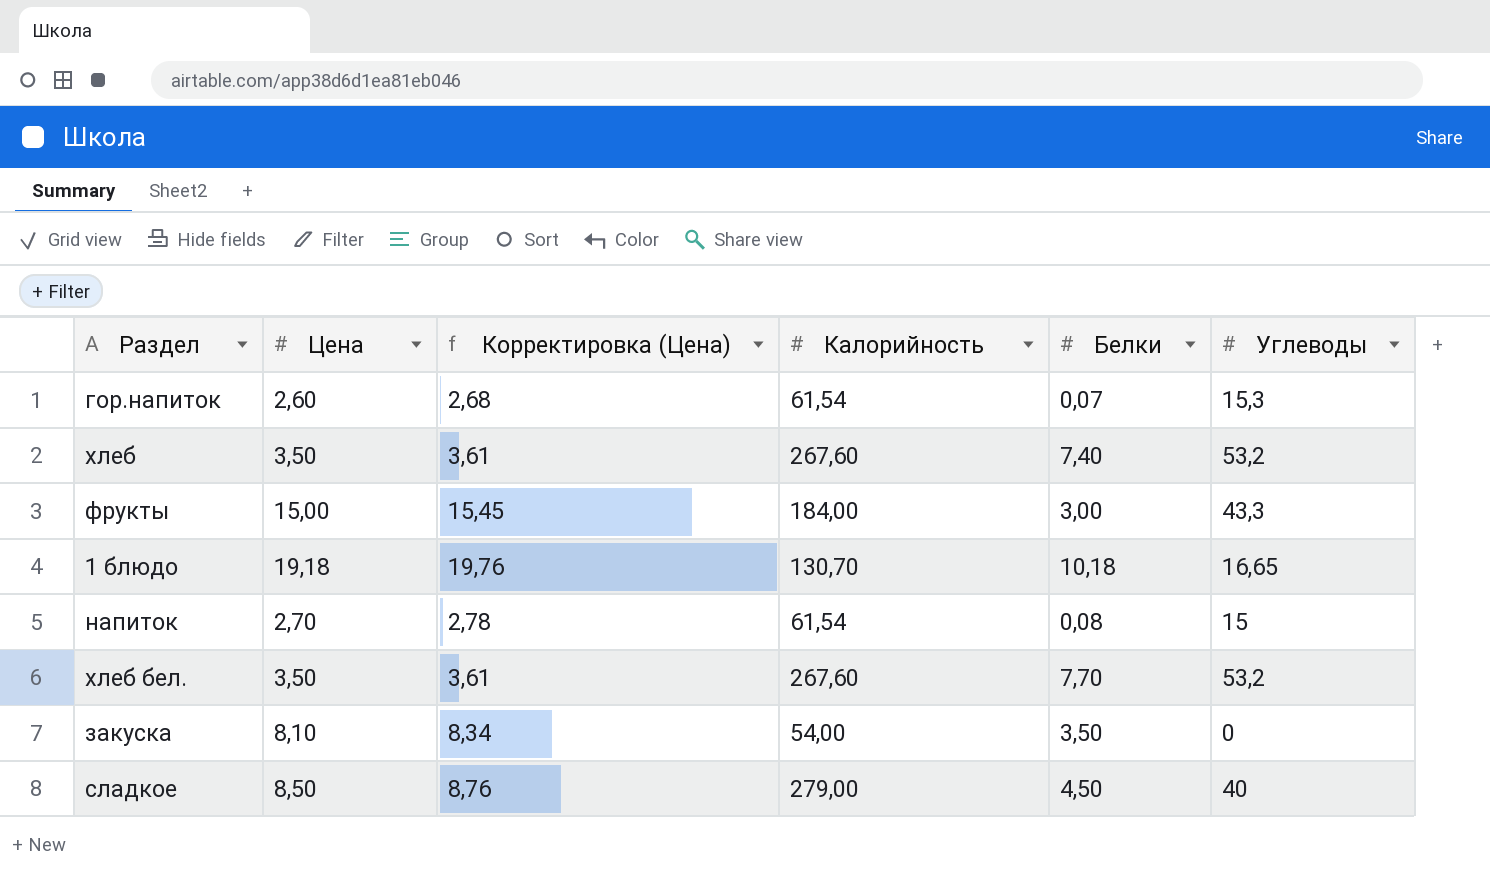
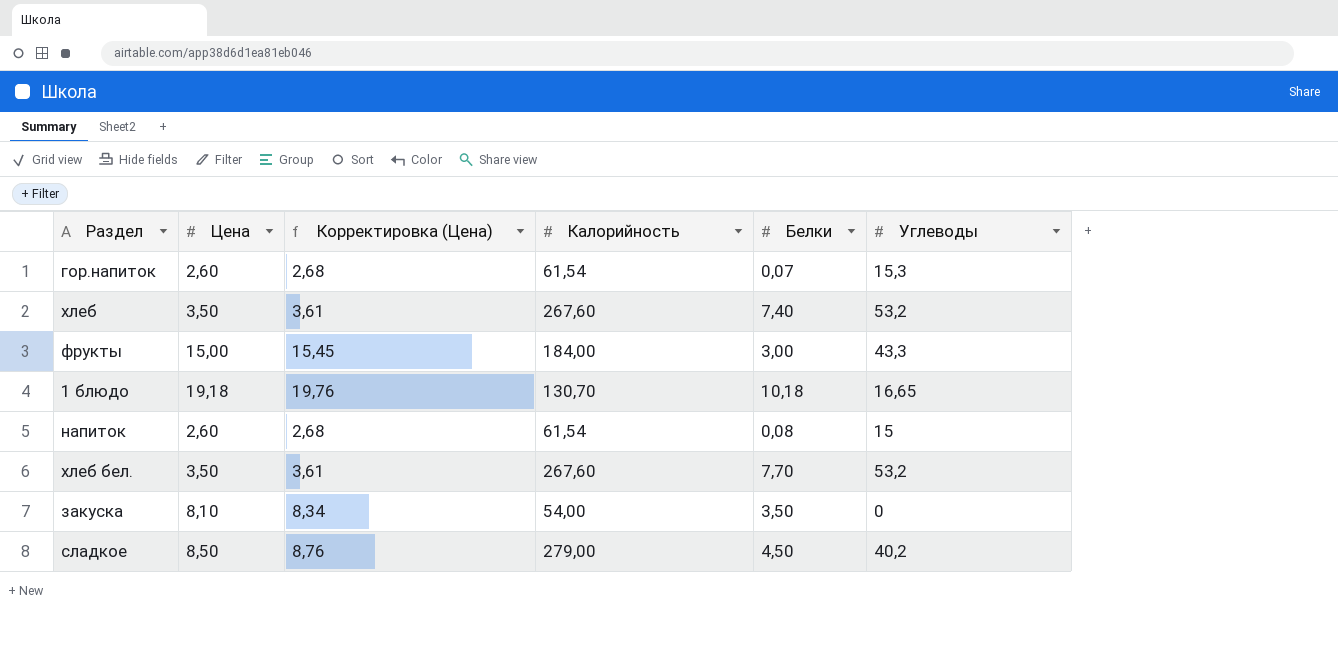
напиток | Цена: 2,70 -> 2,60
напиток | Корректировка (Цена): 2,78 -> 2,68
сладкое | Углеводы: 40 -> 40,2

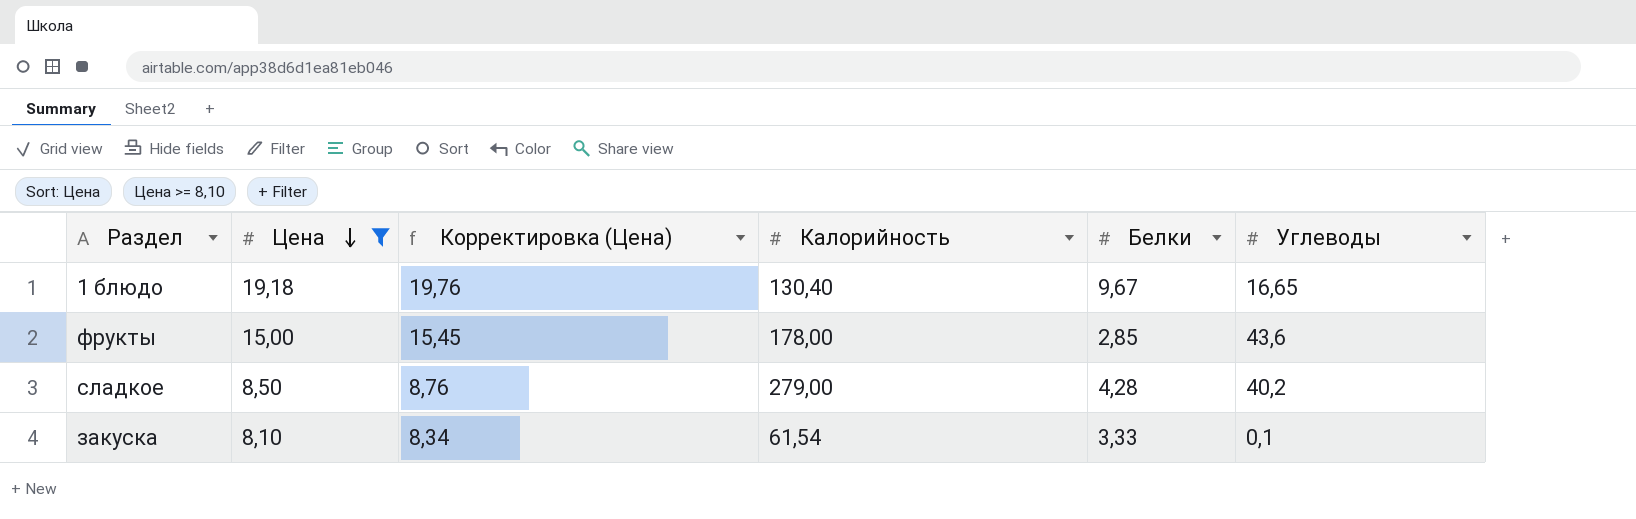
filter: none -> Цена >= 8,10
row order: none -> Цена descending
1 блюдо | Калорийность: 130,70 -> 130,40
1 блюдо | Белки: 10,18 -> 9,67
фрукты | Калорийность: 184,00 -> 178,00
фрукты | Белки: 3,00 -> 2,85
фрукты | Углеводы: 43,3 -> 43,6
сладкое | Белки: 4,50 -> 4,28
закуска | Калорийность: 54,00 -> 61,54
закуска | Белки: 3,50 -> 3,33
закуска | Углеводы: 0 -> 0,1

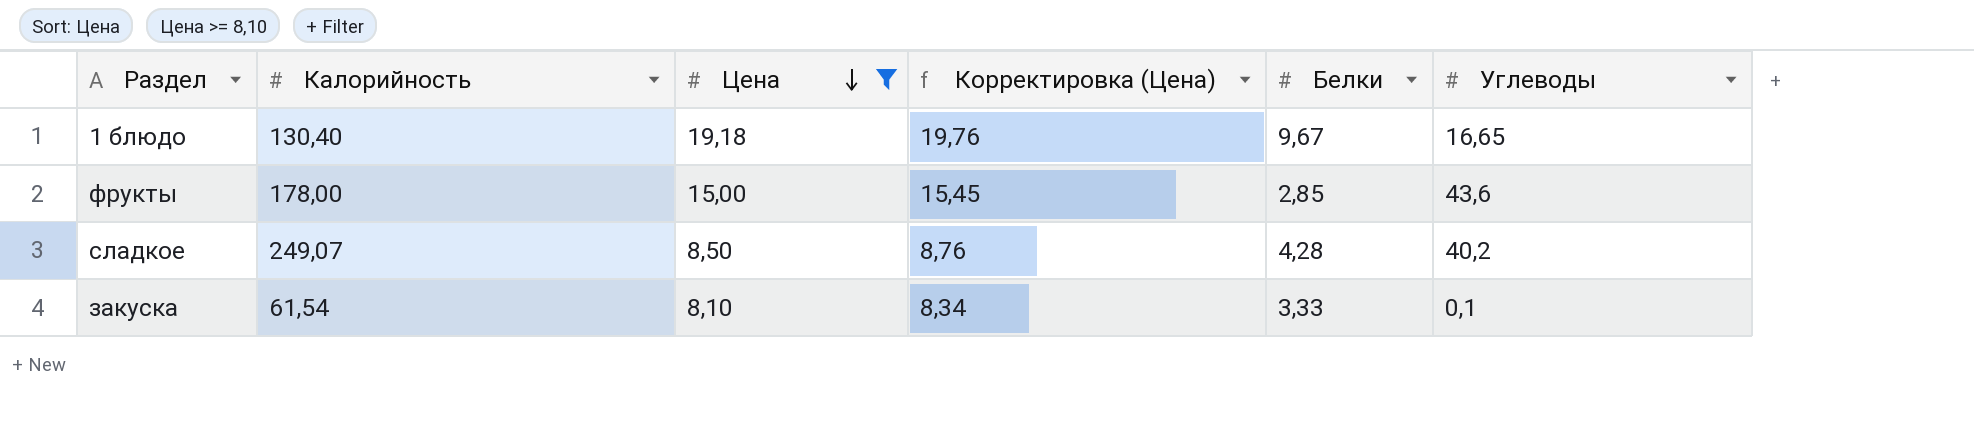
column Калорийность | position: 4 -> 2
сладкое | Калорийность: 279,00 -> 249,07

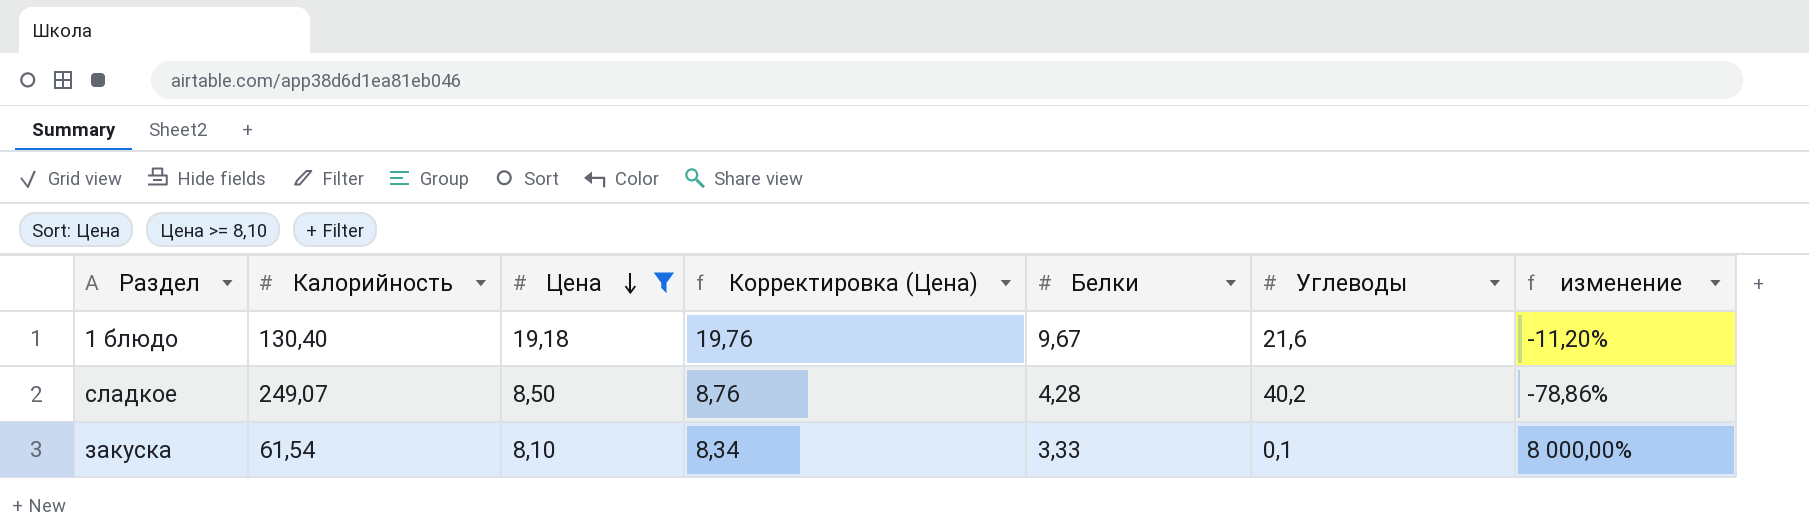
column изменение | formula: none -> ([Цена] - [Углеводы]) / [Углеводы]
row фрукты: 178,00 | 15,00 | 15,45 | 2,85 | 43,6 -> none
1 блюдо | Углеводы: 16,65 -> 21,6

